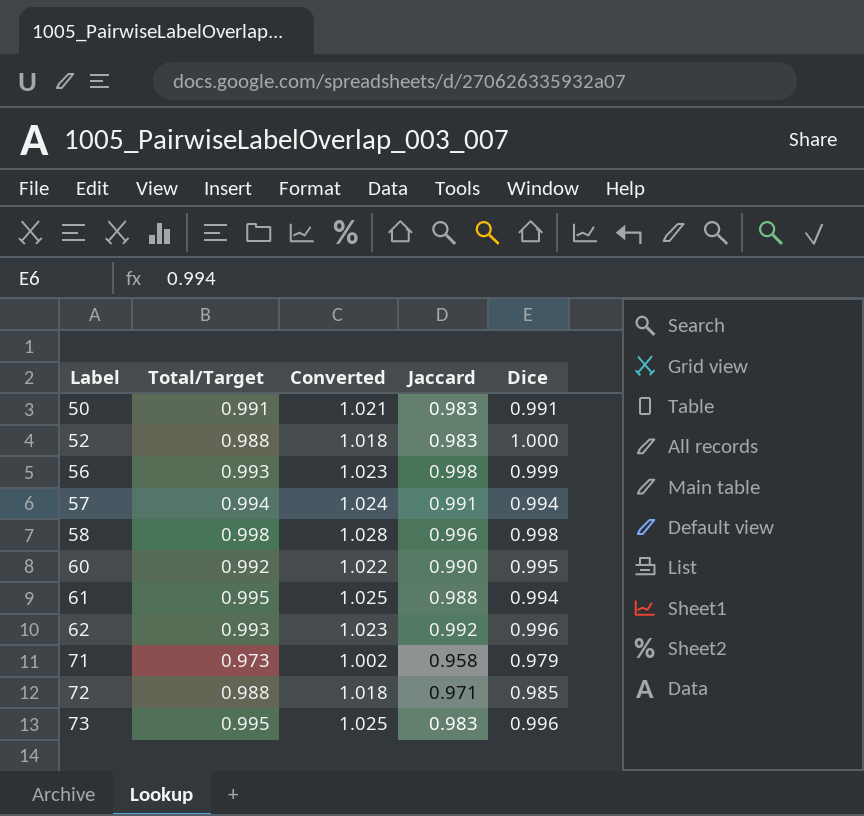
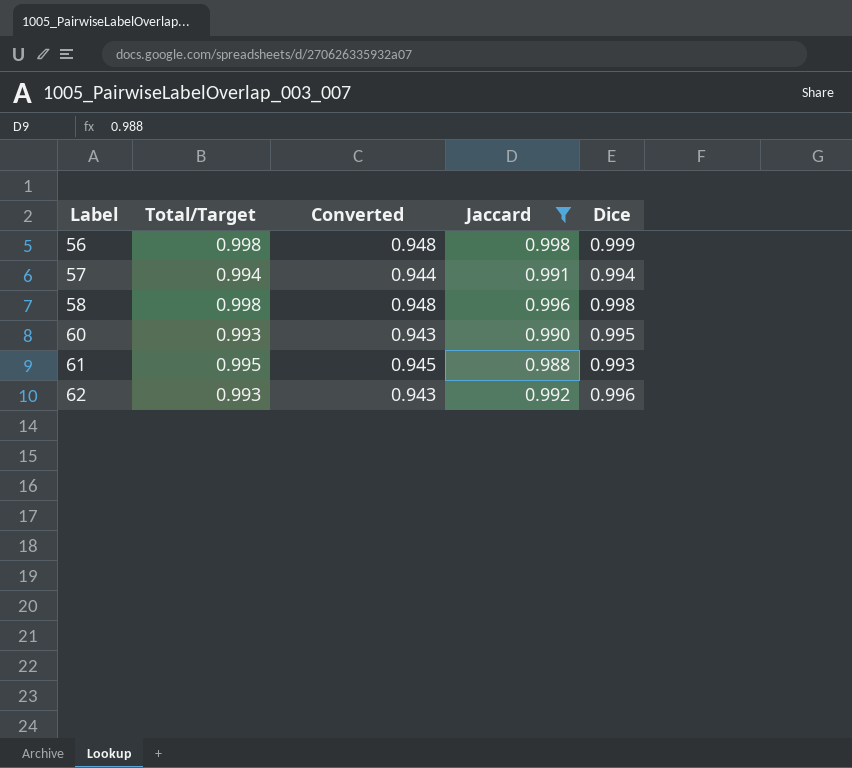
filter: none -> Jaccard >= 0.988
column Converted | formula: [Total/Target] * 1.03 -> [Total/Target] * 0.95
56 | Total/Target: 0.993 -> 0.998
60 | Total/Target: 0.992 -> 0.993
61 | Dice: 0.994 -> 0.993

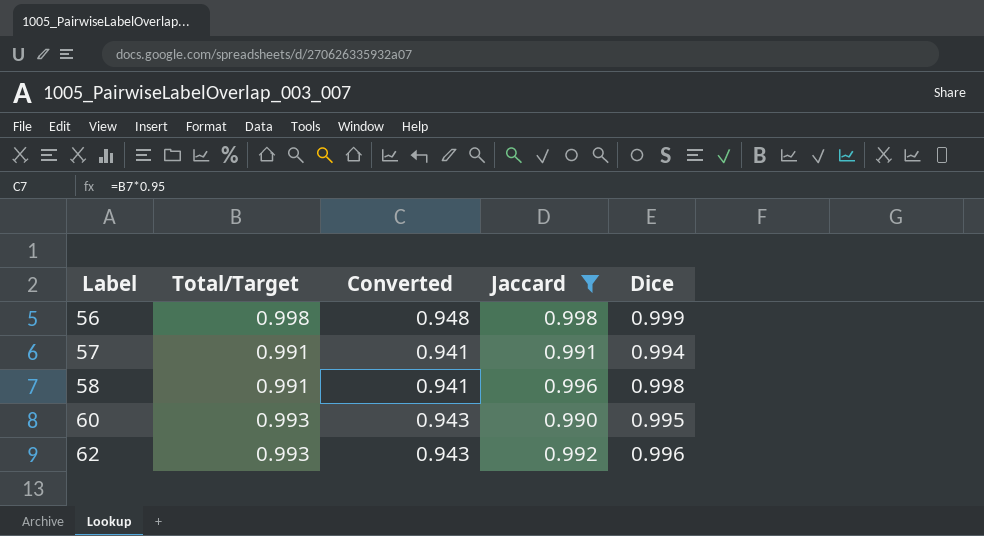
row 61: 0.995 | 0.945 | 0.988 | 0.993 -> none
57 | Total/Target: 0.994 -> 0.991
57 | Converted: 0.944 -> 0.941
58 | Total/Target: 0.998 -> 0.991
58 | Converted: 0.948 -> 0.941

